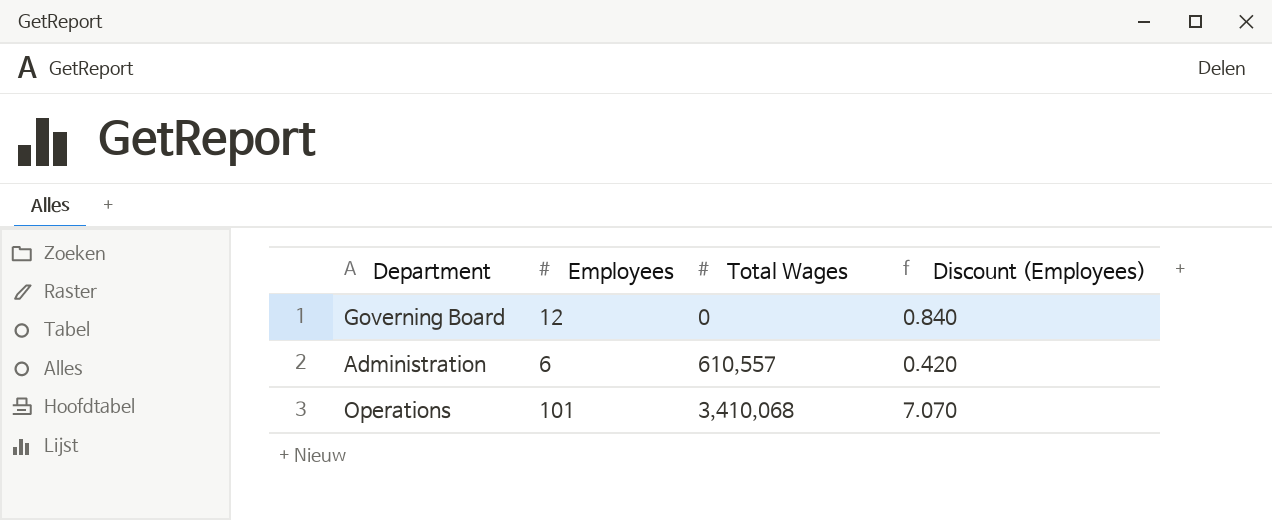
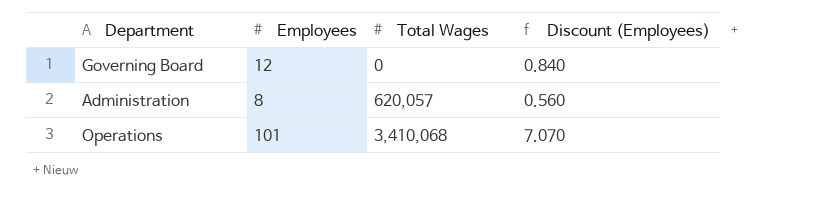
Administration | Employees: 6 -> 8
Administration | Total Wages: 610,557 -> 620,057
Administration | Discount (Employees): 0.420 -> 0.560

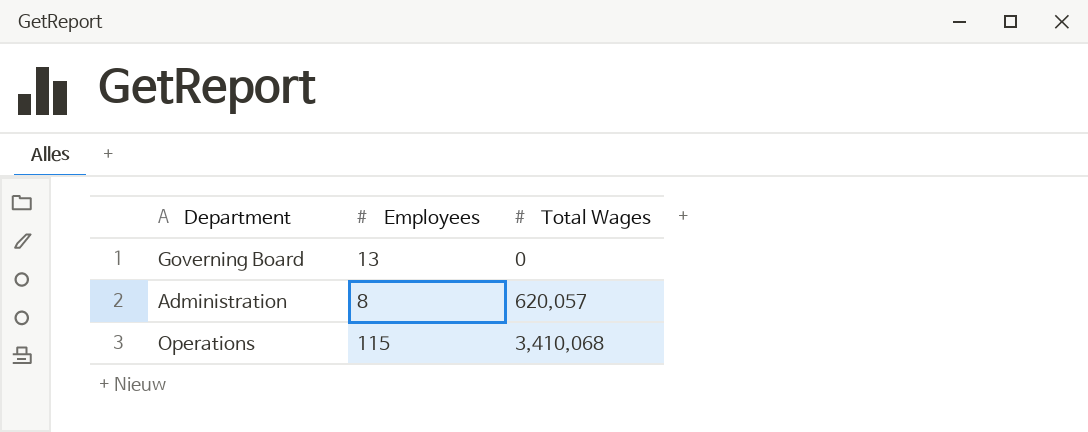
column Discount (Employees) | formula: [Employees] * 0.07 -> none
Governing Board | Employees: 12 -> 13
Operations | Employees: 101 -> 115

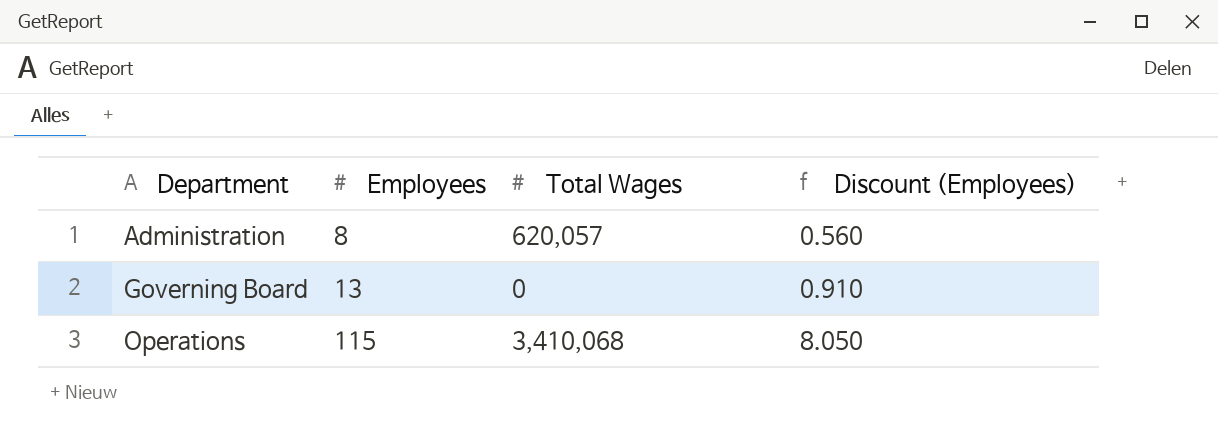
row order: Total Wages ascending -> Department ascending
column Discount (Employees) | formula: none -> [Employees] * 0.07

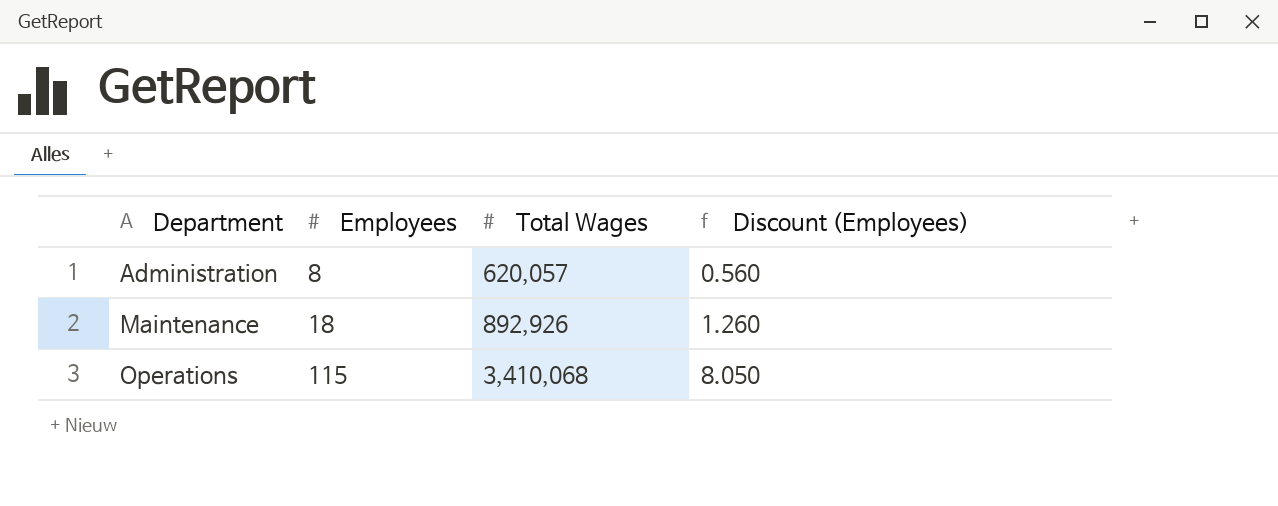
row Governing Board: 13 | 0 | 0.910 -> none
row Maintenance: none -> 18 | 892,926 | 1.260

